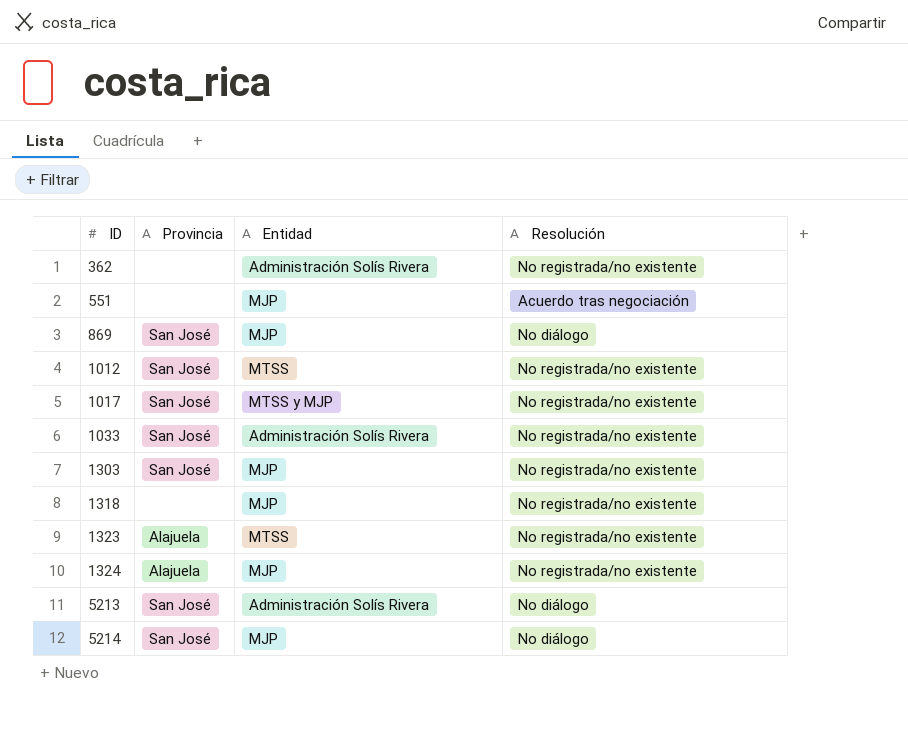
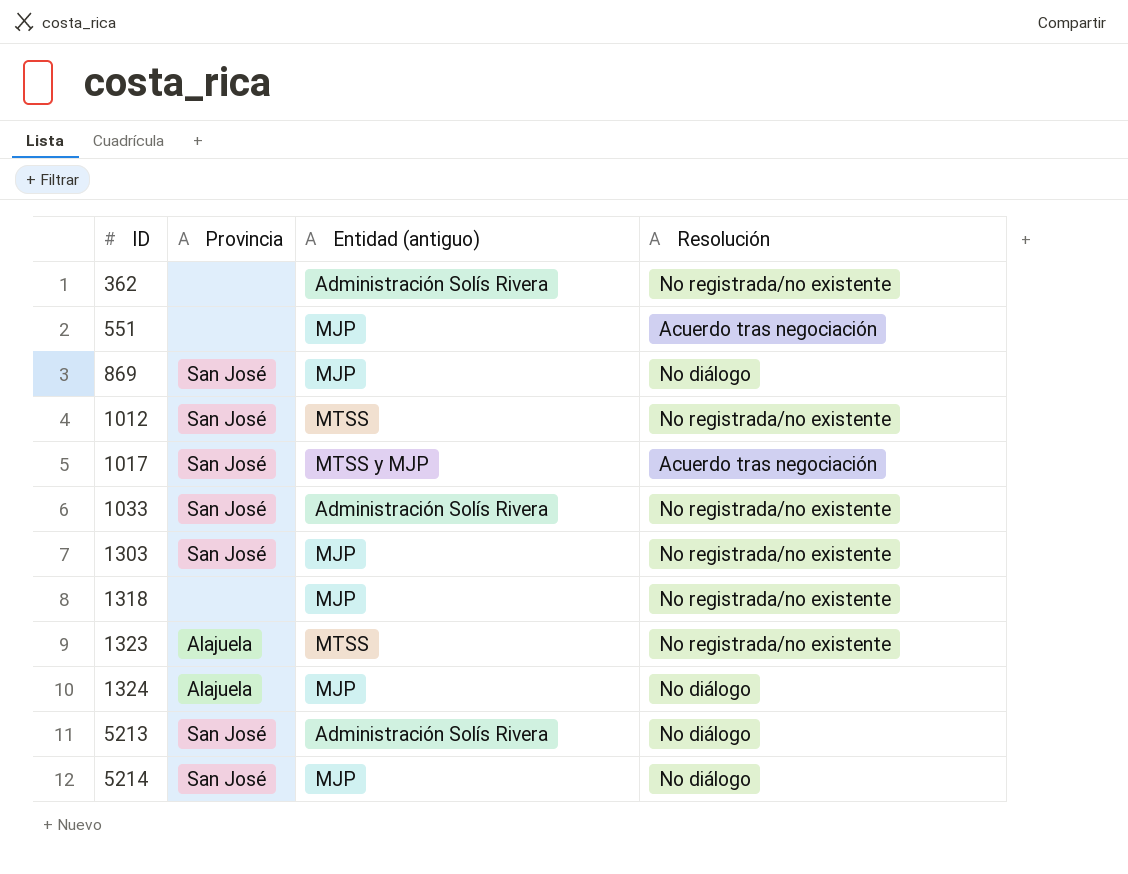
column name: Entidad -> Entidad (antiguo)
1017 | Resolución: No registrada/no existente -> Acuerdo tras negociación
1324 | Resolución: No registrada/no existente -> No diálogo

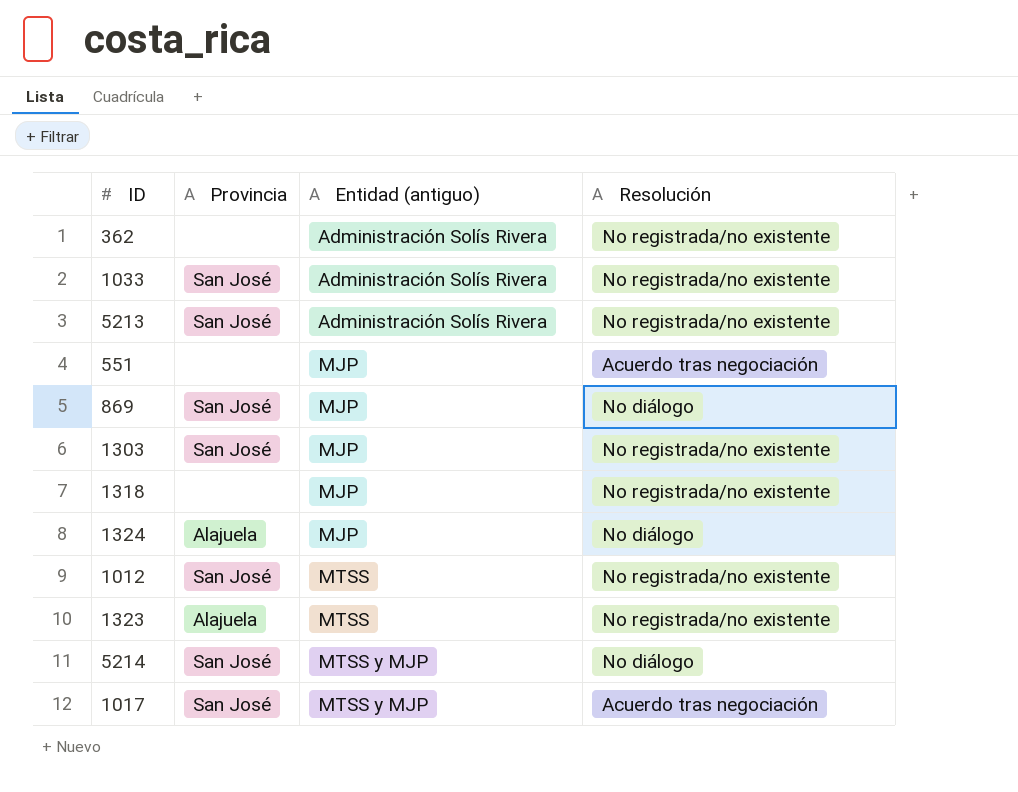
row order: ID ascending -> Entidad (antiguo) ascending
5213 | Resolución: No diálogo -> No registrada/no existente
5214 | Entidad (antiguo): MJP -> MTSS y MJP

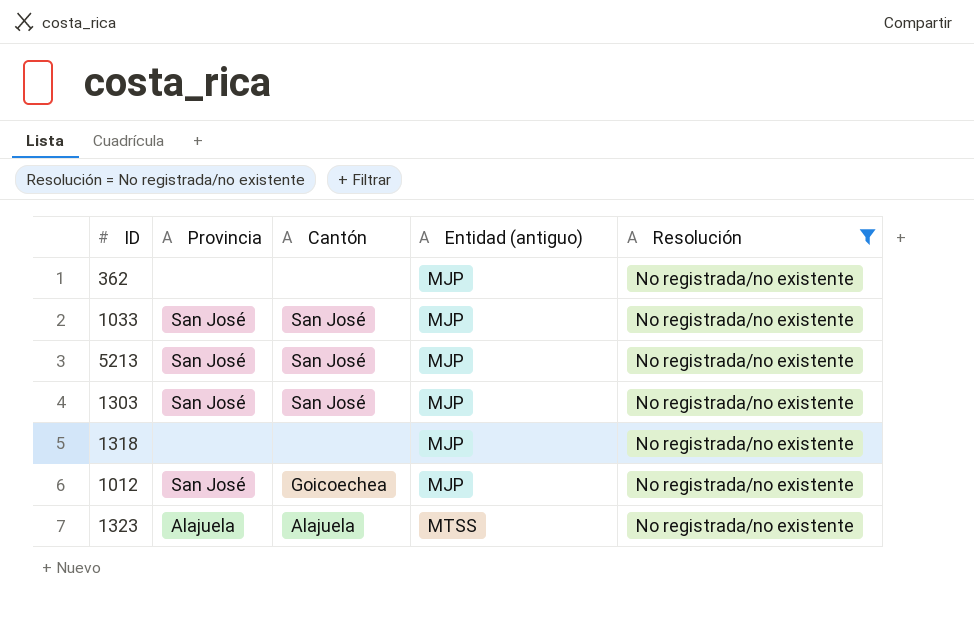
filter: none -> Resolución = No registrada/no existente
column Cantón | position: none -> 3
362 | Entidad (antiguo): Administración Solís Rivera -> MJP
1033 | Entidad (antiguo): Administración Solís Rivera -> MJP
5213 | Entidad (antiguo): Administración Solís Rivera -> MJP
1012 | Entidad (antiguo): MTSS -> MJP

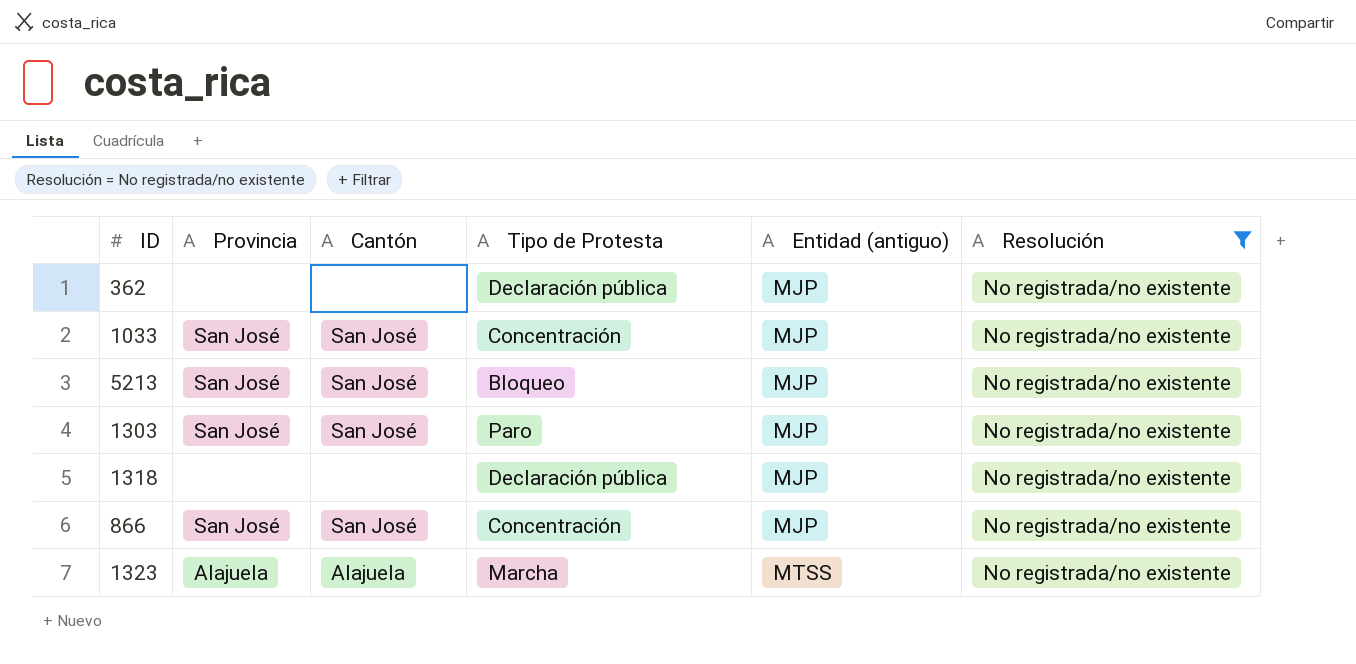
column Tipo de Protesta | position: none -> 4
row 1012: San José | Goicoechea | MJP | No registrada/no existente -> none
row 866: none -> San José | San José | Concentración | MJP | No registrada/no existente

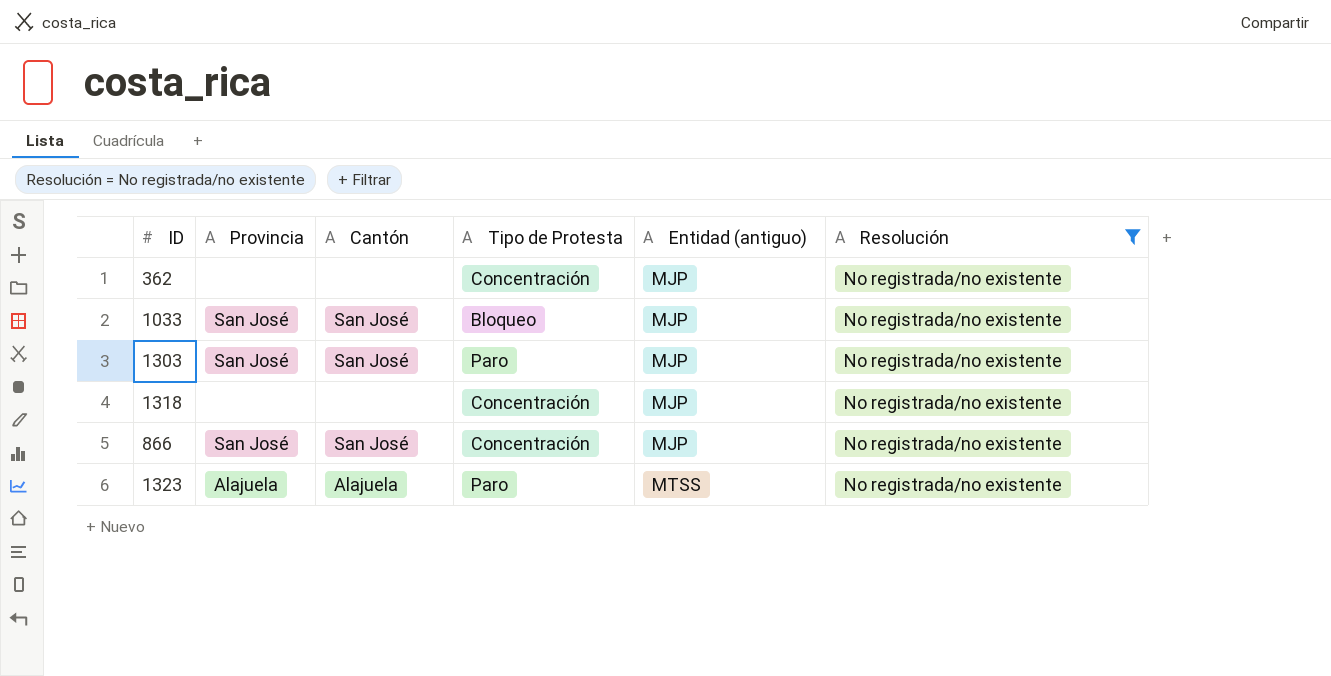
row 5213: San José | San José | Bloqueo | MJP | No registrada/no existente -> none
362 | Tipo de Protesta: Declaración pública -> Concentración
1033 | Tipo de Protesta: Concentración -> Bloqueo
1318 | Tipo de Protesta: Declaración pública -> Concentración
1323 | Tipo de Protesta: Marcha -> Paro

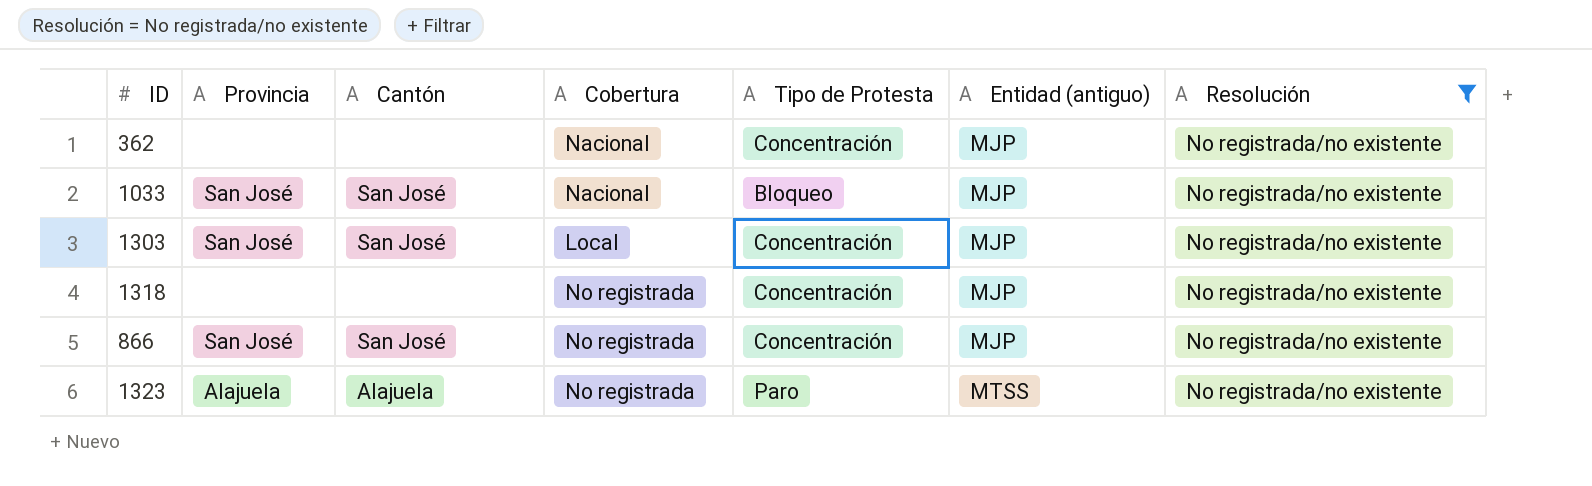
column Cobertura | position: none -> 4
1303 | Tipo de Protesta: Paro -> Concentración

